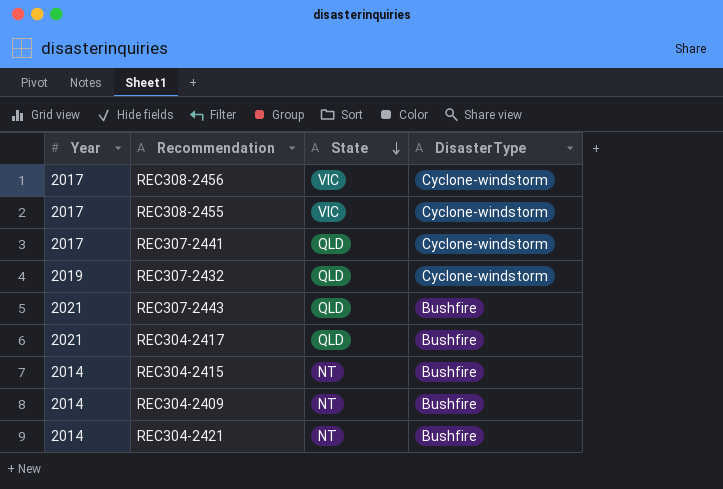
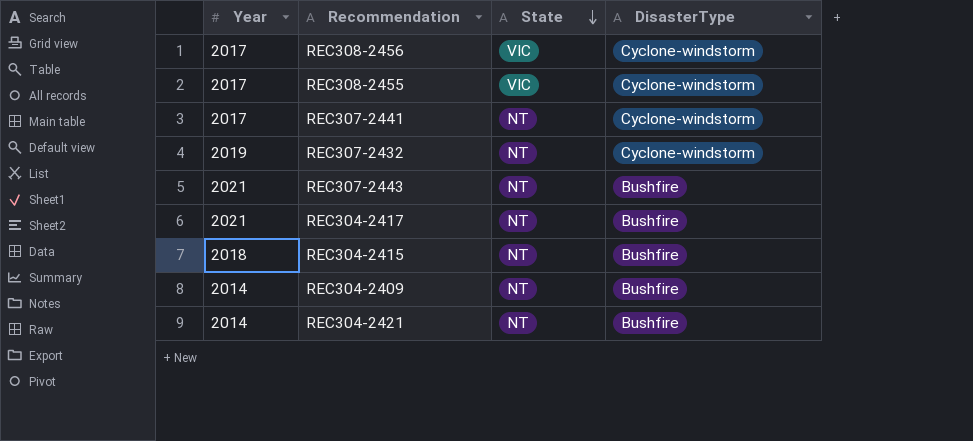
REC307-2441 | State: QLD -> NT
REC307-2432 | State: QLD -> NT
REC307-2443 | State: QLD -> NT
REC304-2417 | State: QLD -> NT
REC304-2415 | Year: 2014 -> 2018

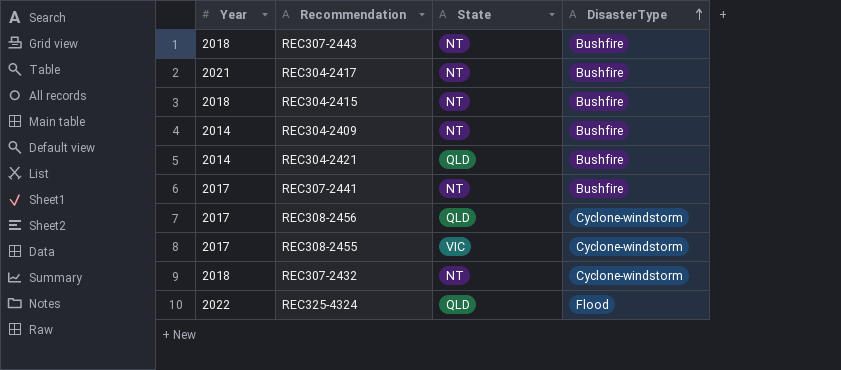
row order: State descending -> DisasterType ascending
REC307-2443 | Year: 2021 -> 2018
REC304-2421 | State: NT -> QLD
REC307-2441 | DisasterType: Cyclone-windstorm -> Bushfire
REC308-2456 | State: VIC -> QLD
REC307-2432 | Year: 2019 -> 2018
row REC325-4324: none -> 2022 | QLD | Flood

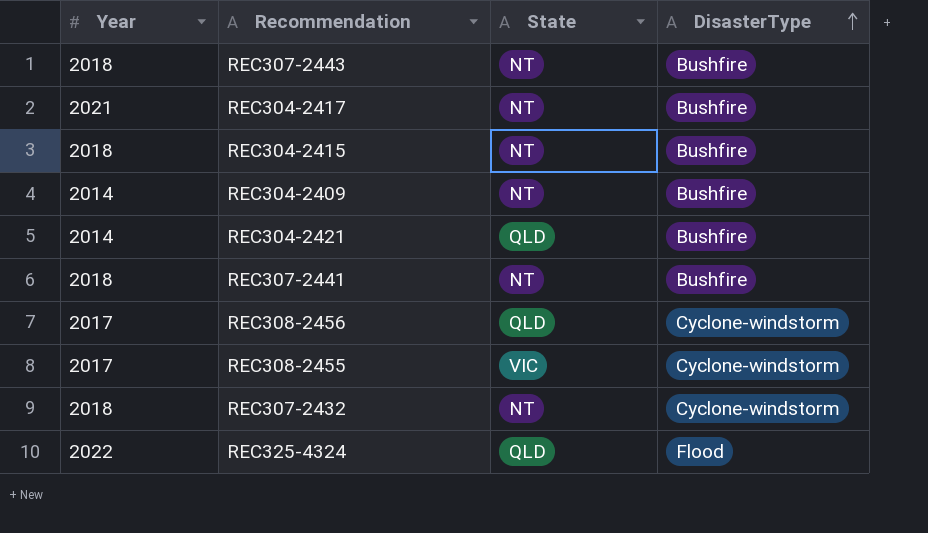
REC307-2441 | Year: 2017 -> 2018

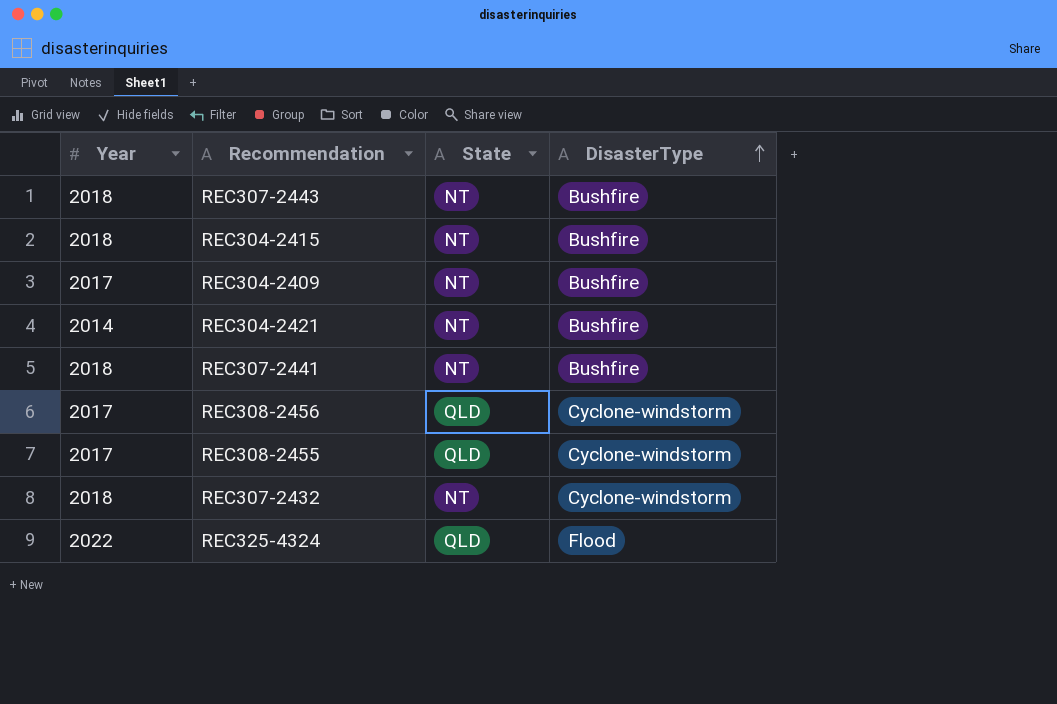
row REC304-2417: 2021 | NT | Bushfire -> none
REC304-2409 | Year: 2014 -> 2017
REC304-2421 | State: QLD -> NT
REC308-2455 | State: VIC -> QLD

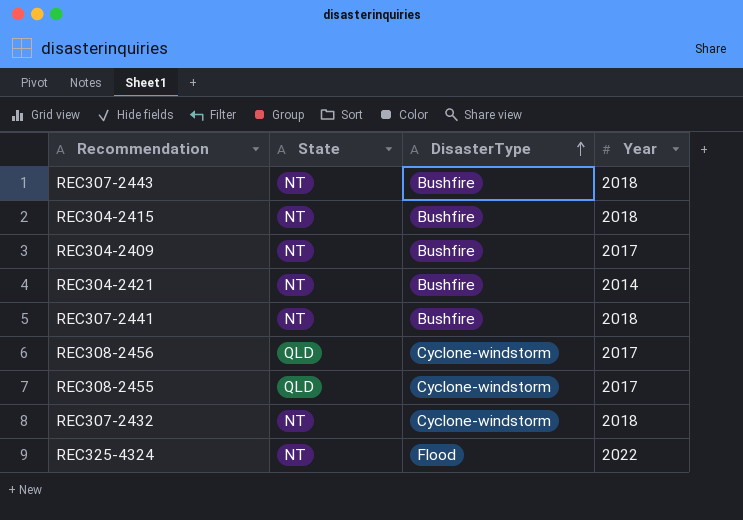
column Year | position: 1 -> 4
REC325-4324 | State: QLD -> NT

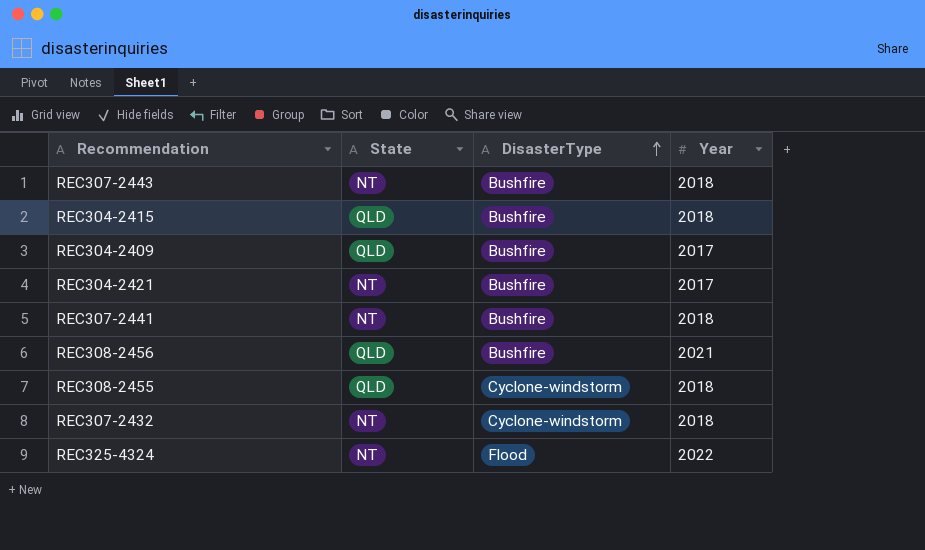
REC304-2415 | State: NT -> QLD
REC304-2409 | State: NT -> QLD
REC304-2421 | Year: 2014 -> 2017
REC308-2456 | DisasterType: Cyclone-windstorm -> Bushfire
REC308-2456 | Year: 2017 -> 2021
REC308-2455 | Year: 2017 -> 2018

